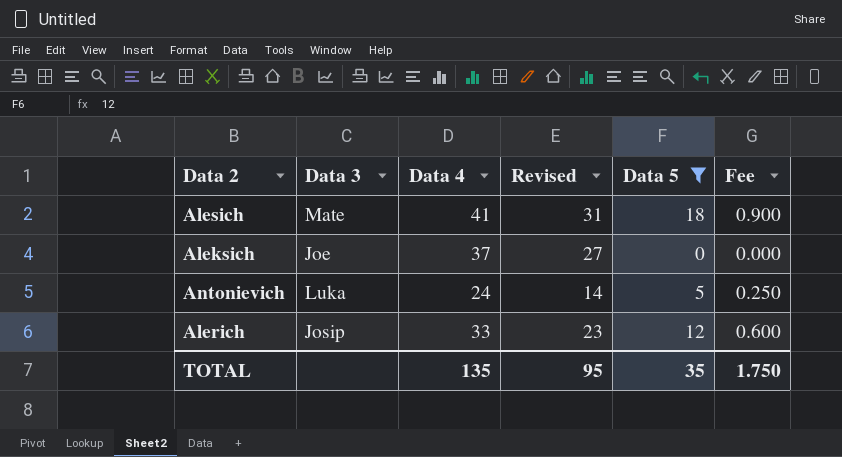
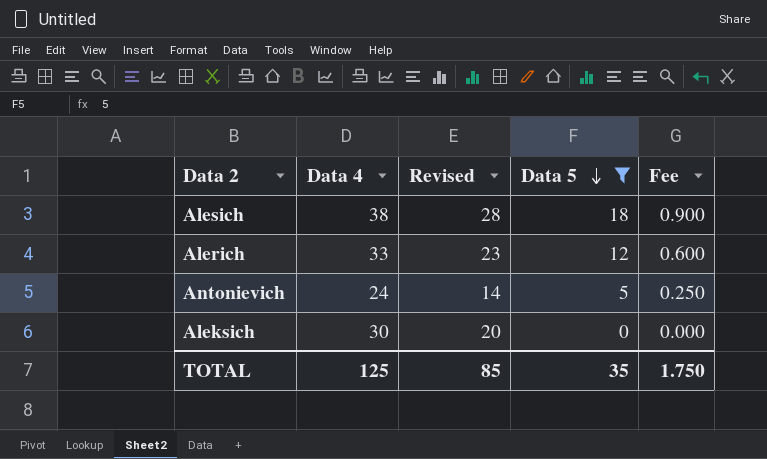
row order: none -> Data 5 descending
column Data 3 | position: 2 -> none
Alesich | Data 4: 41 -> 38
Alesich | Revised: 31 -> 28
Aleksich | Data 4: 37 -> 30
Aleksich | Revised: 27 -> 20
TOTAL | Data 4: 135 -> 125
TOTAL | Revised: 95 -> 85

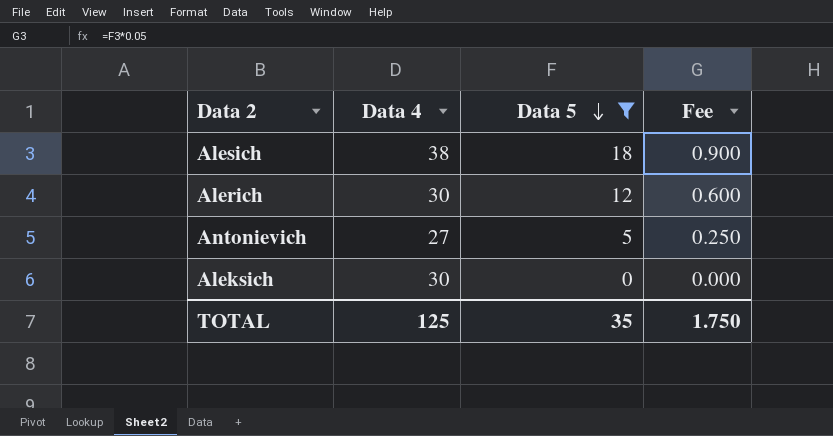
column Revised | formula: [Data 4] - 10 -> none
Alerich | Data 4: 33 -> 30
Antonievich | Data 4: 24 -> 27

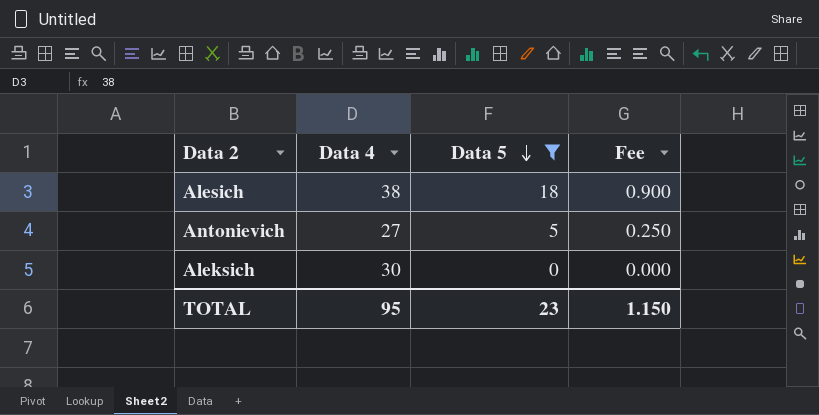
row Alerich: 30 | 12 | 0.600 -> none
TOTAL | Data 4: 125 -> 95
TOTAL | Data 5: 35 -> 23
TOTAL | Fee: 1.750 -> 1.150

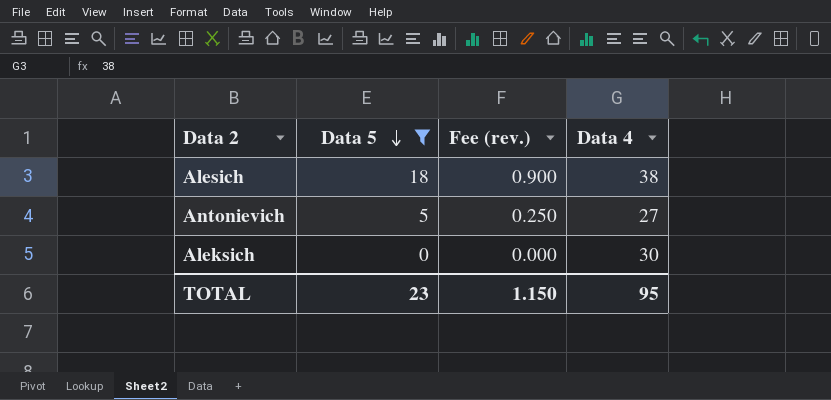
column name: Fee -> Fee (rev.)
column Data 4 | position: 2 -> 4

